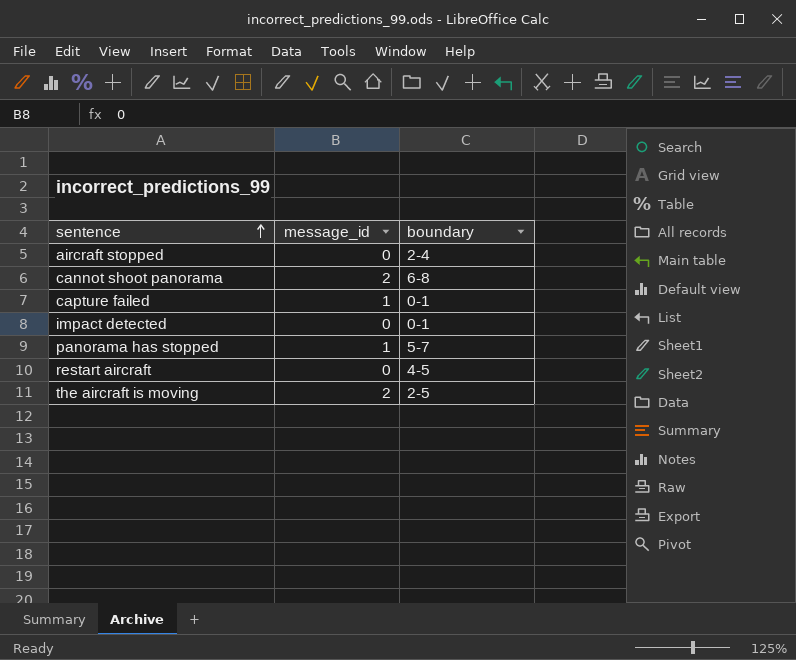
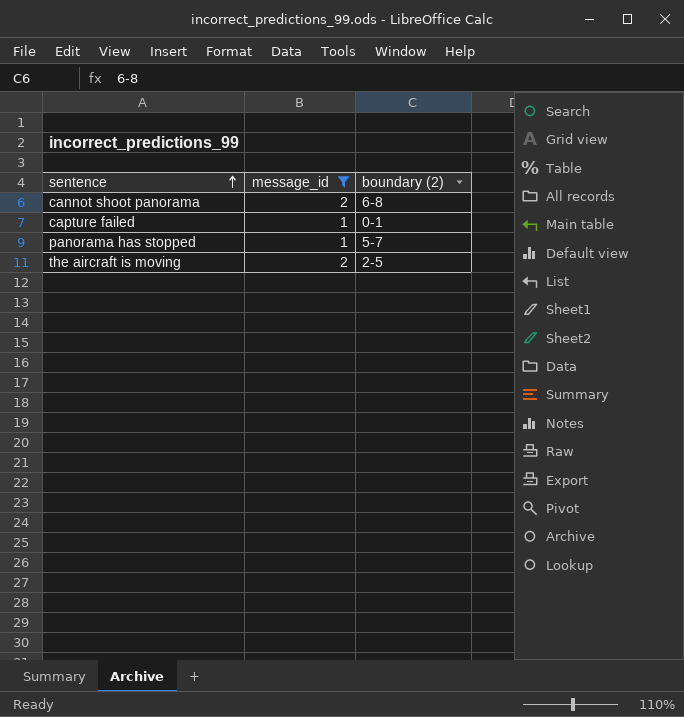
filter: none -> message_id != 0
column name: boundary -> boundary (2)

